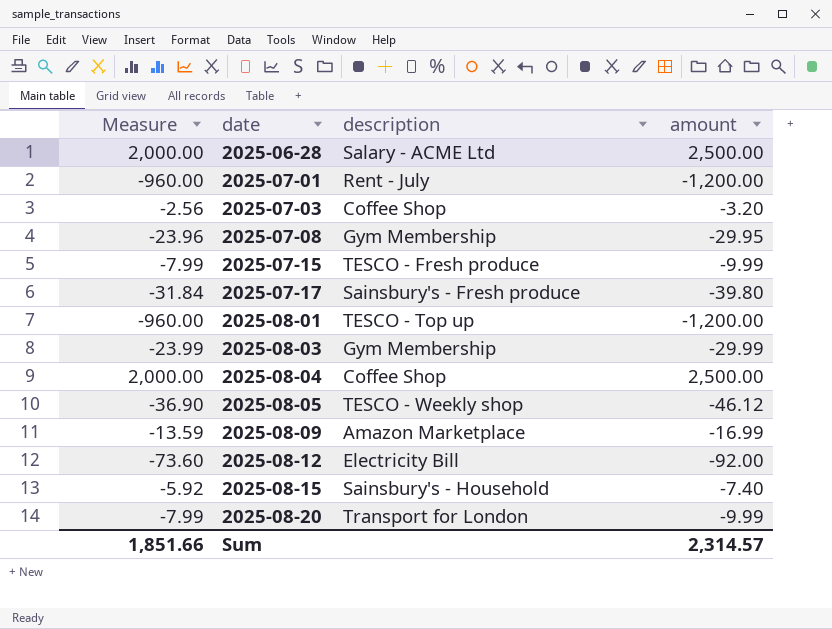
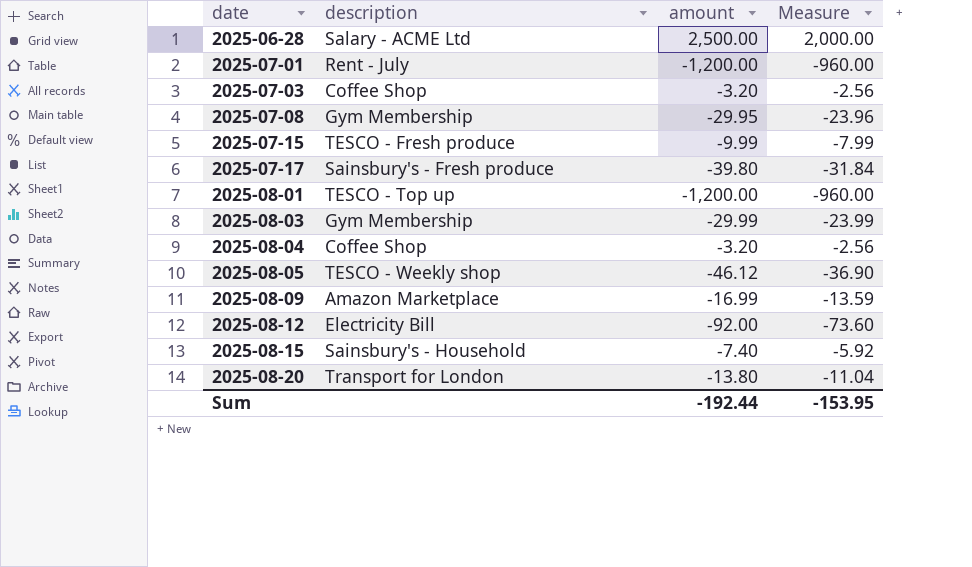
column Measure | position: 1 -> 4
2025-08-04 | amount: 2,500.00 -> -3.20
2025-08-04 | Measure: 2,000.00 -> -2.56
2025-08-20 | amount: -9.99 -> -13.80
2025-08-20 | Measure: -7.99 -> -11.04
Sum | amount: 2,314.57 -> -192.44
Sum | Measure: 1,851.66 -> -153.95

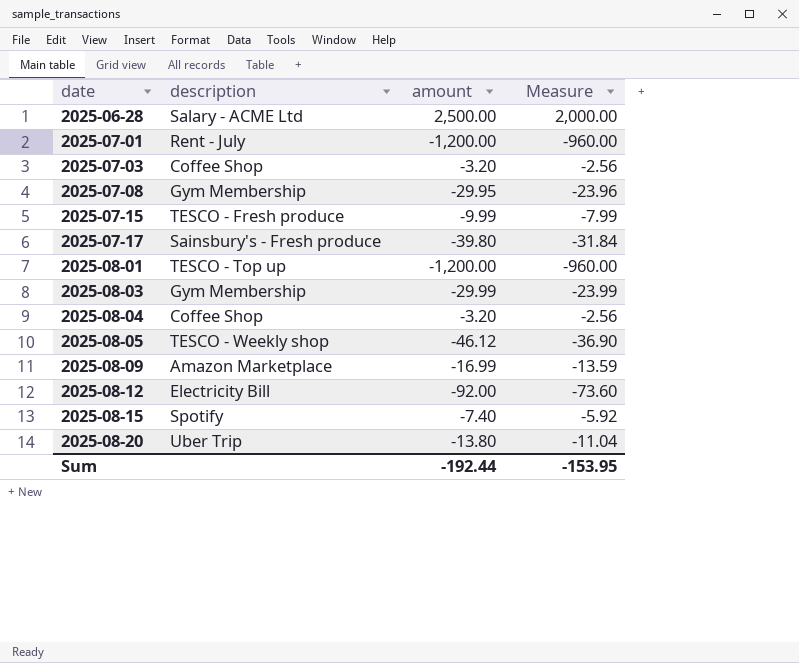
2025-08-15 | description: Sainsbury's - Household -> Spotify
2025-08-20 | description: Transport for London -> Uber Trip

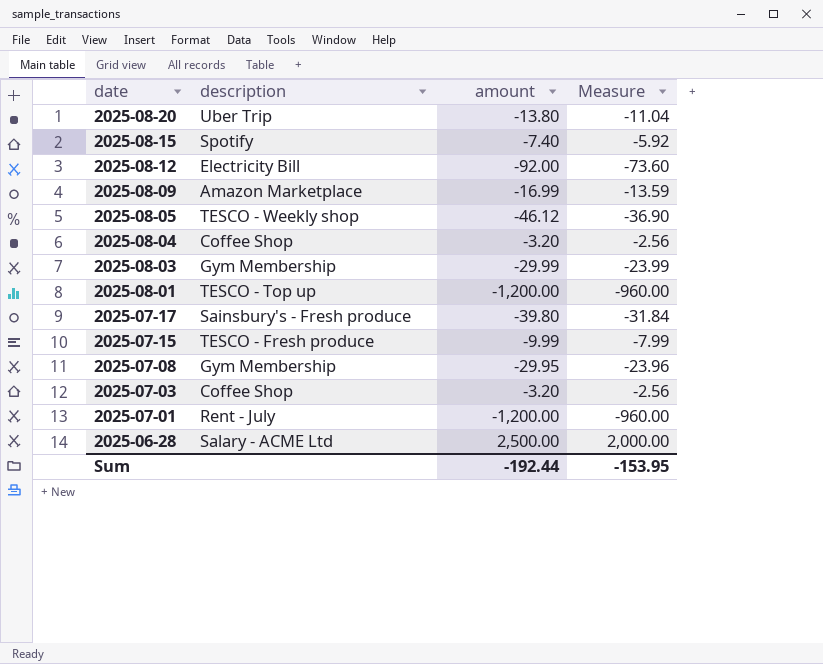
row order: date ascending -> date descending

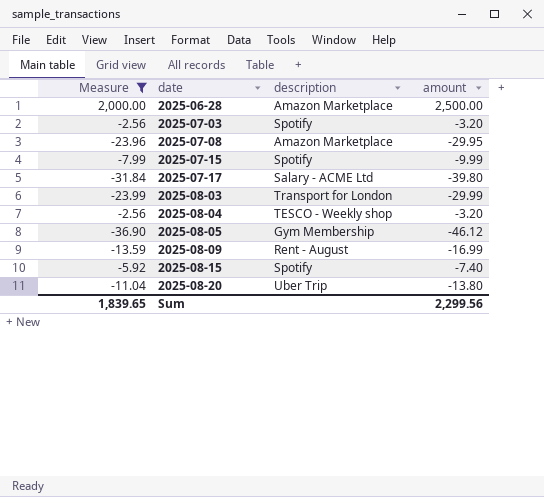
filter: none -> Measure >= -36.90
row order: date descending -> date ascending
column Measure | position: 4 -> 1
2025-06-28 | description: Salary - ACME Ltd -> Amazon Marketplace
2025-07-03 | description: Coffee Shop -> Spotify
2025-07-08 | description: Gym Membership -> Amazon Marketplace
2025-07-15 | description: TESCO - Fresh produce -> Spotify
2025-07-17 | description: Sainsbury's - Fresh produce -> Salary - ACME Ltd
2025-08-03 | description: Gym Membership -> Transport for London
2025-08-04 | description: Coffee Shop -> TESCO - Weekly shop
2025-08-05 | description: TESCO - Weekly shop -> Gym Membership
2025-08-09 | description: Amazon Marketplace -> Rent - August
Sum | Measure: -153.95 -> 1,839.65
Sum | amount: -192.44 -> 2,299.56

